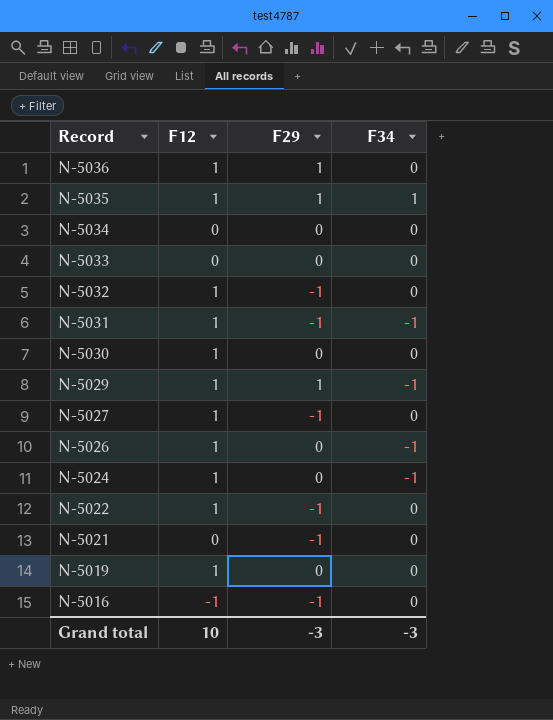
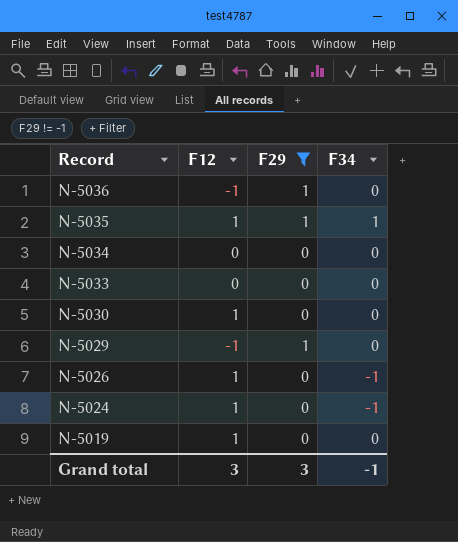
filter: none -> F29 != -1
N-5036 | F12: 1 -> -1
N-5029 | F12: 1 -> -1
N-5029 | F34: -1 -> 0
Grand total | F12: 10 -> 3
Grand total | F29: -3 -> 3
Grand total | F34: -3 -> -1

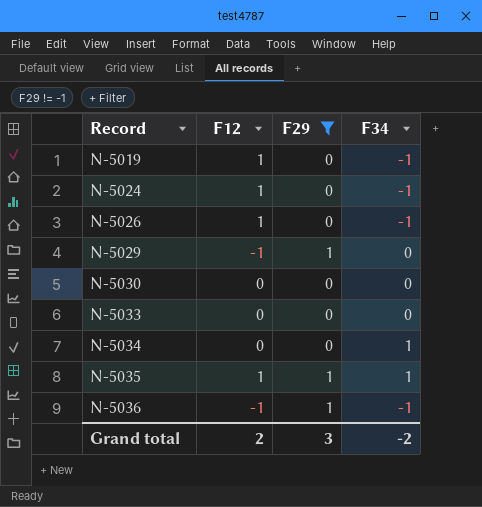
row order: Record descending -> Record ascending
N-5019 | F34: 0 -> -1
N-5030 | F12: 1 -> 0
N-5034 | F34: 0 -> 1
N-5036 | F34: 0 -> -1
Grand total | F12: 3 -> 2
Grand total | F34: -1 -> -2

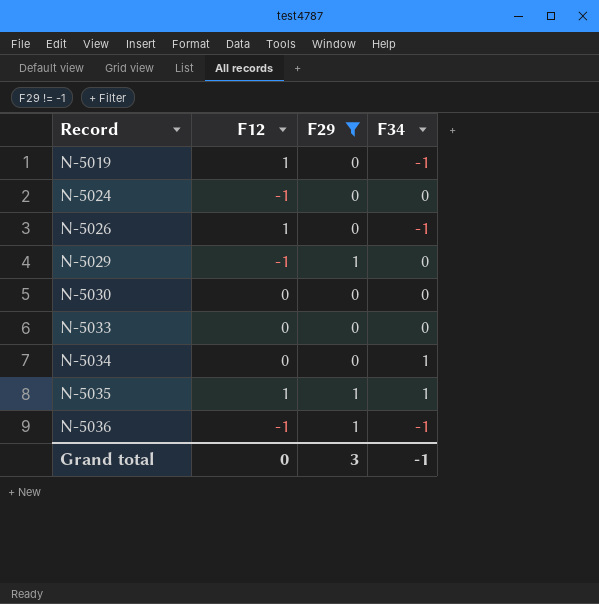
N-5024 | F12: 1 -> -1
N-5024 | F34: -1 -> 0
Grand total | F12: 2 -> 0
Grand total | F34: -2 -> -1

